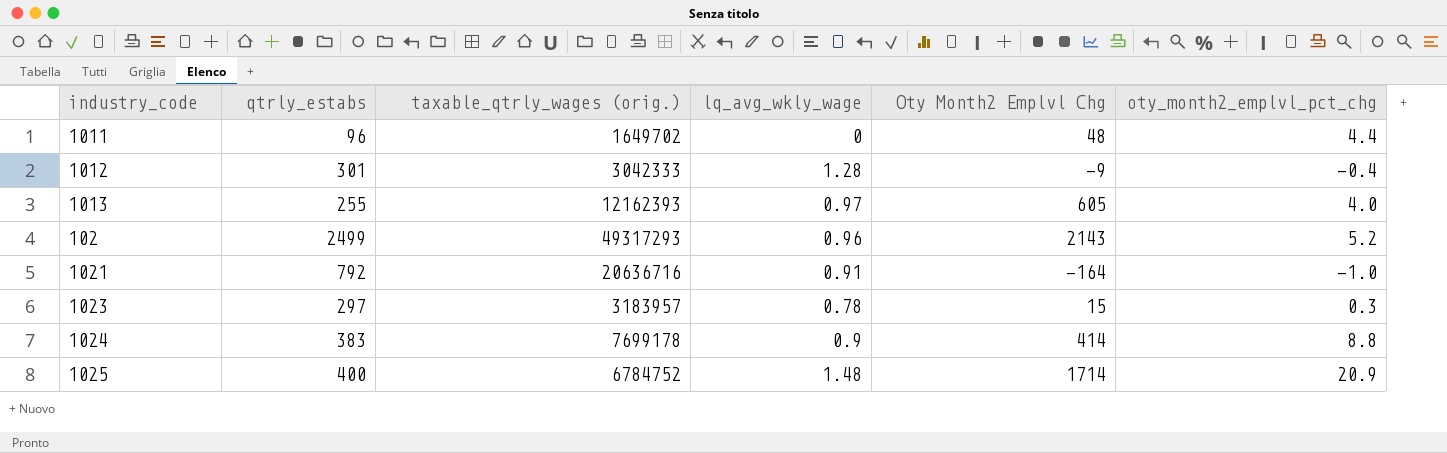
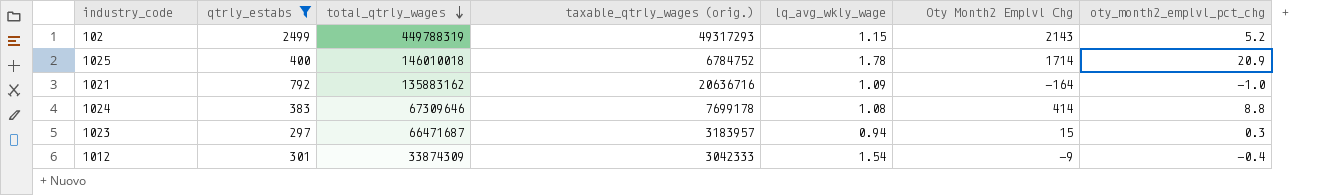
filter: none -> qtrly_estabs >= 297
row order: none -> total_qtrly_wages descending
column total_qtrly_wages | position: none -> 3
102 | lq_avg_wkly_wage: 0.96 -> 1.15
1025 | lq_avg_wkly_wage: 1.48 -> 1.78
1021 | lq_avg_wkly_wage: 0.91 -> 1.09
1024 | lq_avg_wkly_wage: 0.9 -> 1.08
1023 | lq_avg_wkly_wage: 0.78 -> 0.94
1012 | lq_avg_wkly_wage: 1.28 -> 1.54

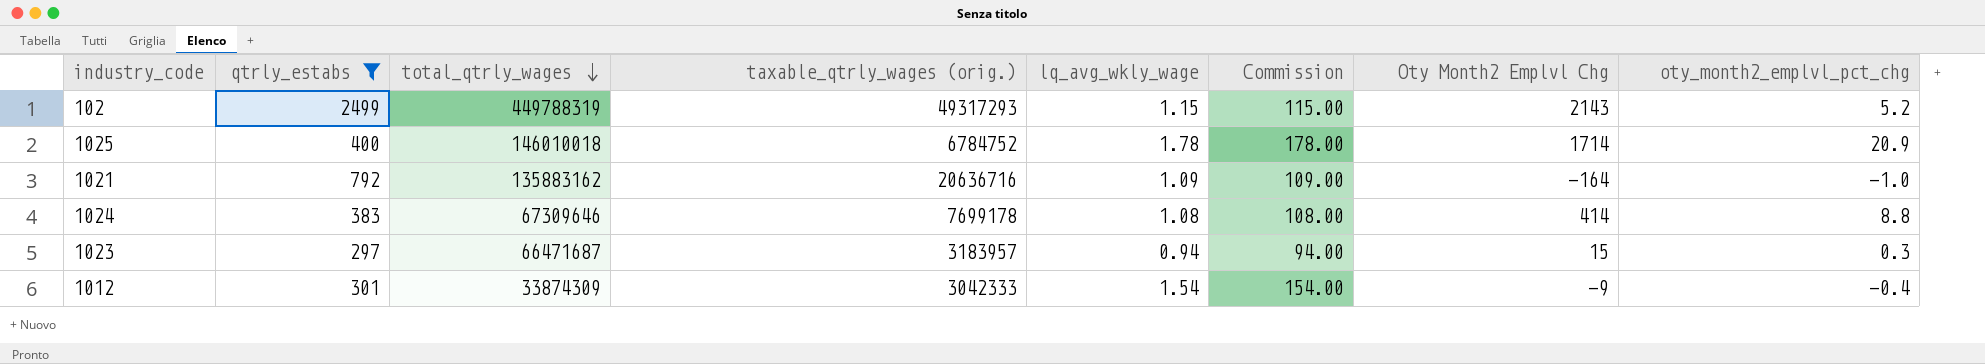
column Commission | formula: none -> [lq_avg_wkly_wage] * 100

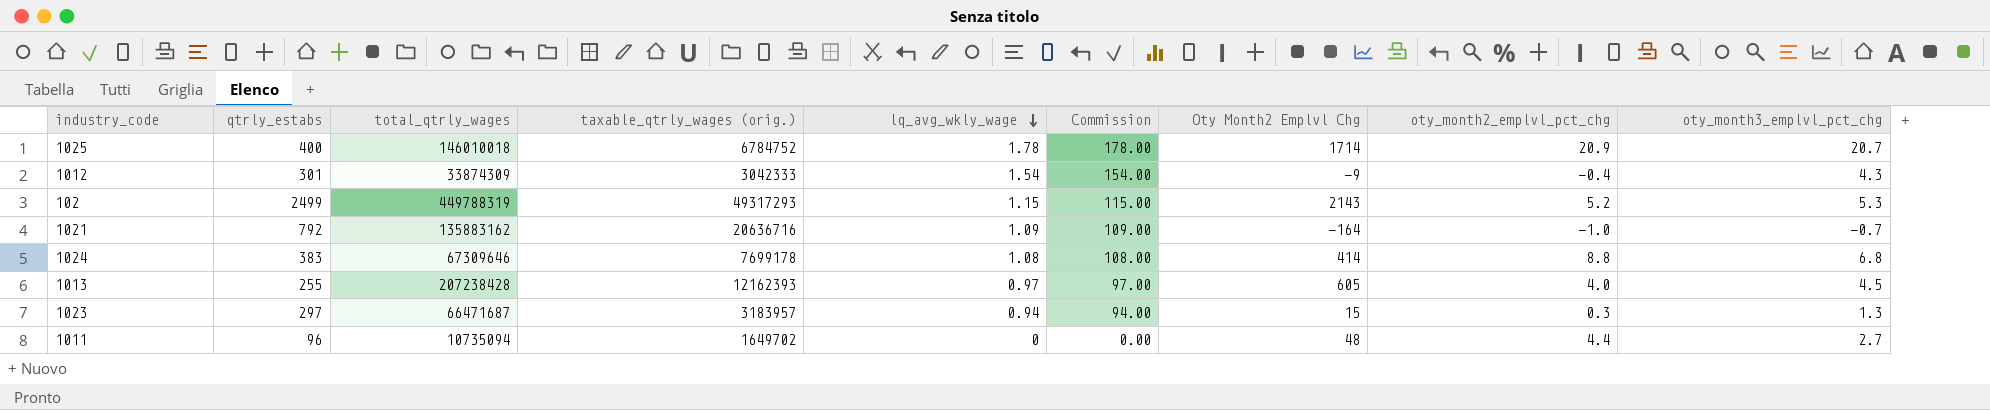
filter: qtrly_estabs >= 297 -> none
row order: total_qtrly_wages descending -> lq_avg_wkly_wage descending
column oty_month3_emplvl_pct_chg | position: none -> 9

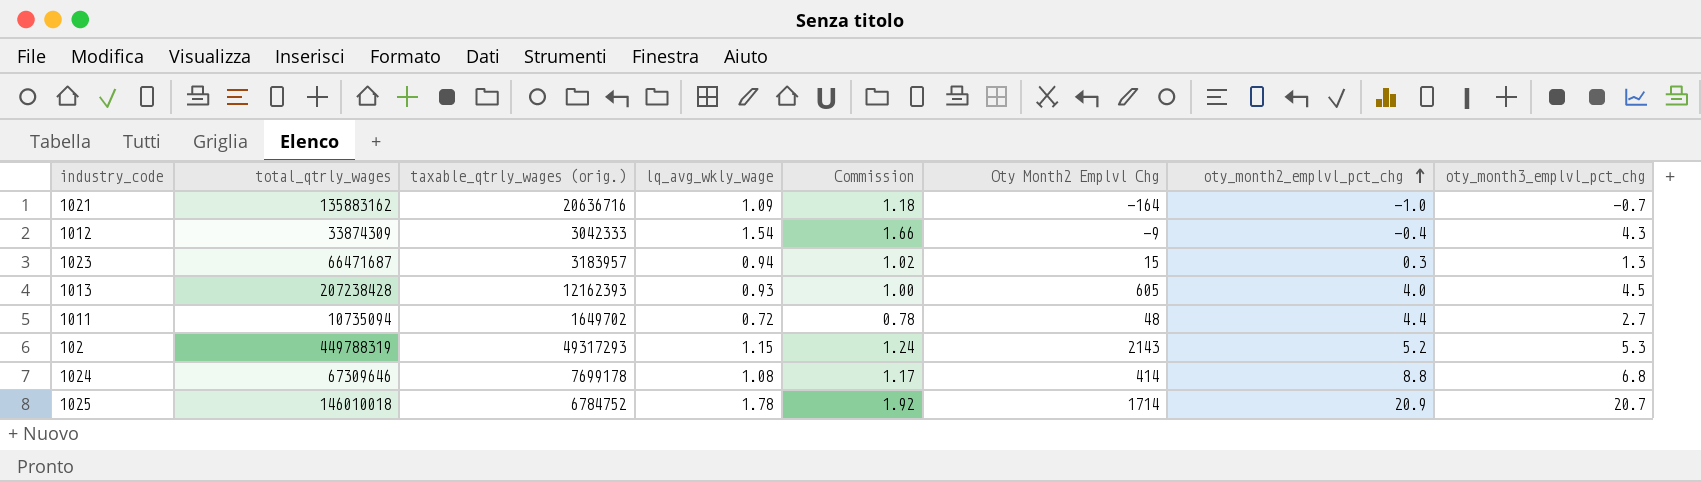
row order: lq_avg_wkly_wage descending -> oty_month2_emplvl_pct_chg ascending
column qtrly_estabs | position: 2 -> none
column Commission | formula: [lq_avg_wkly_wage] * 100 -> [lq_avg_wkly_wage] * 1.08
1013 | lq_avg_wkly_wage: 0.97 -> 0.93
1011 | lq_avg_wkly_wage: 0 -> 0.72

